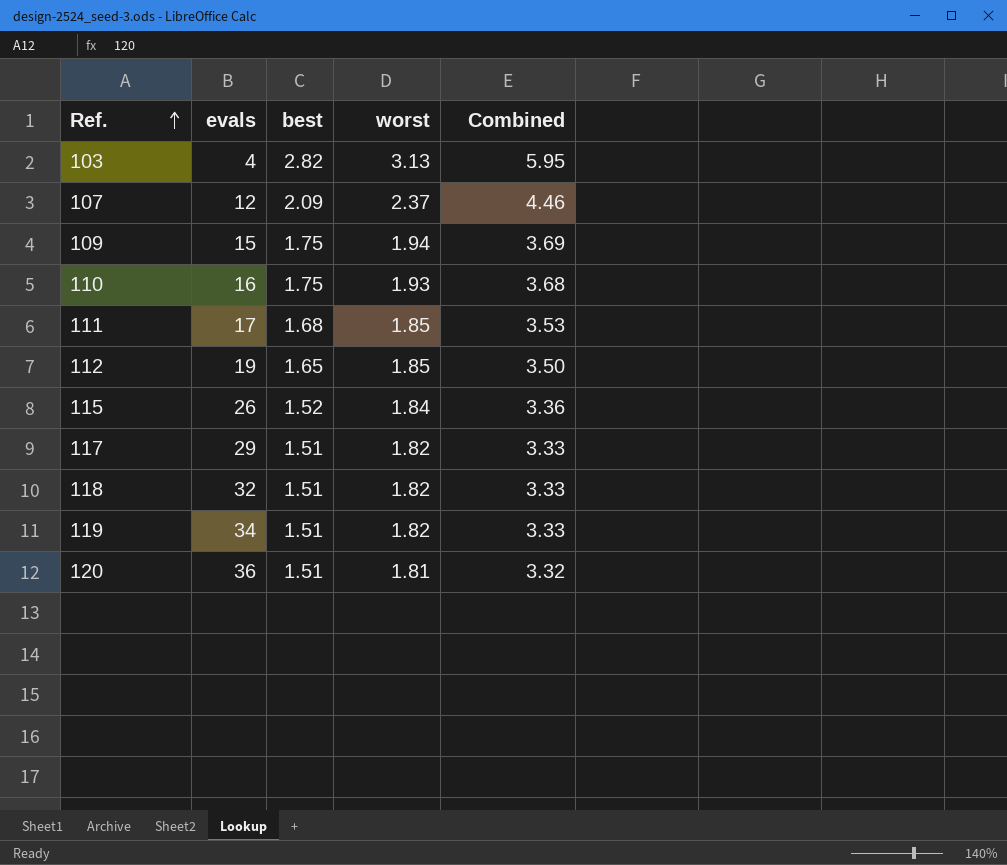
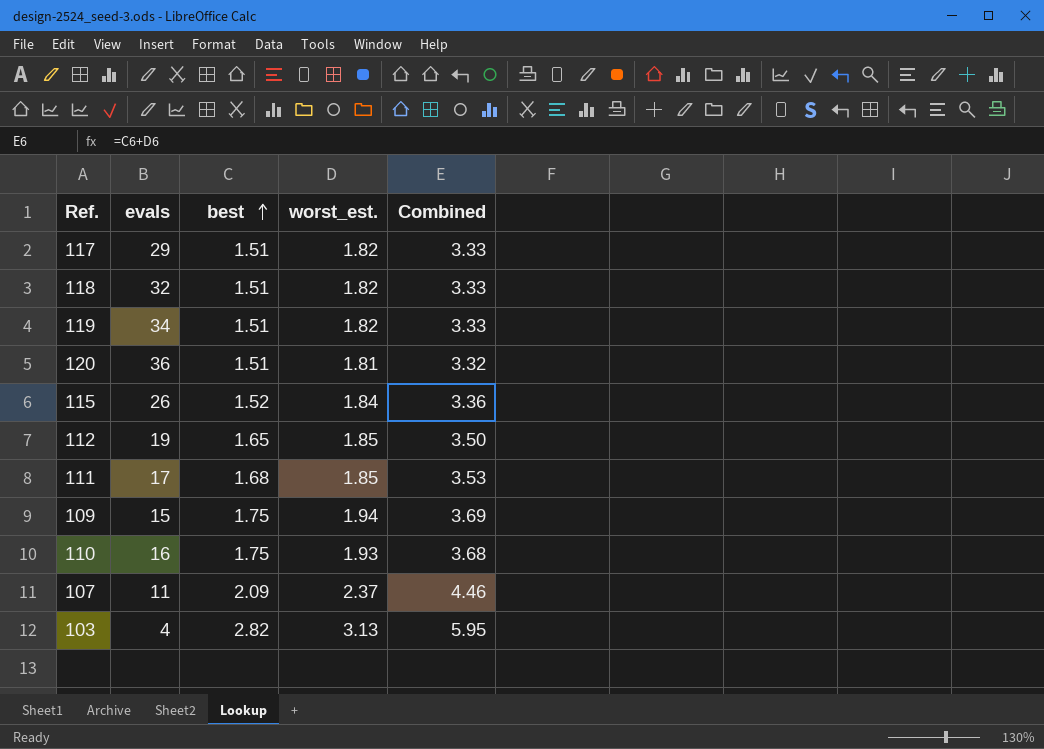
row order: Ref. ascending -> best ascending
column name: worst -> worst_est.
107 | evals: 12 -> 11

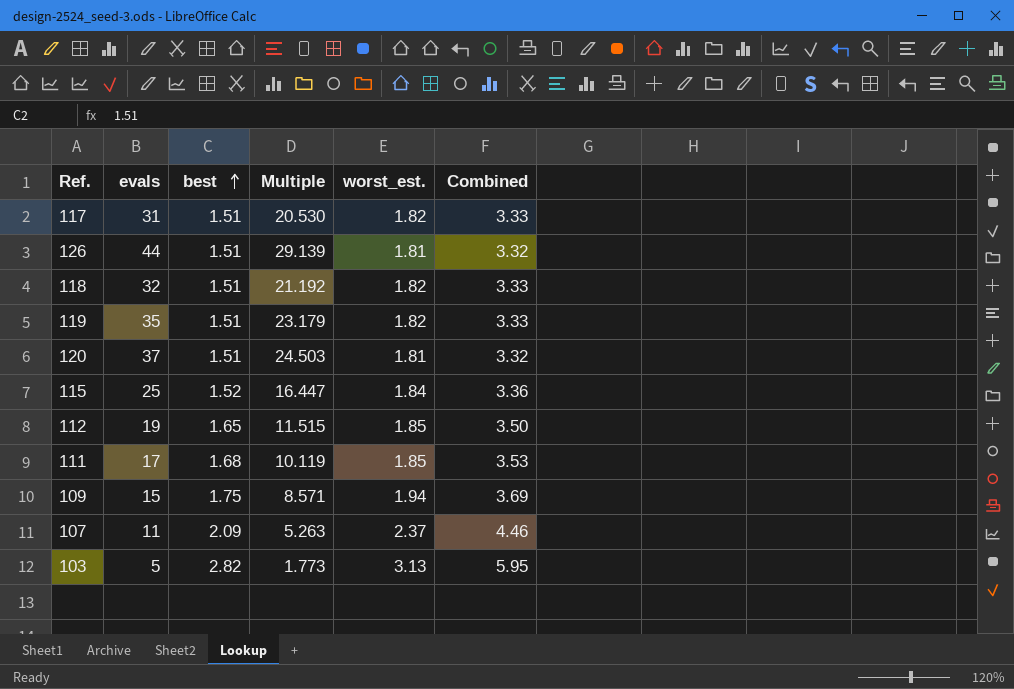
column Multiple | formula: none -> [evals] / [best]
row 110: 16 | 1.75 | 1.93 | 3.68 -> none
117 | evals: 29 -> 31
row 126: none -> 44 | 1.51 | 29.139 | 1.81 | 3.32
119 | evals: 34 -> 35
120 | evals: 36 -> 37
115 | evals: 26 -> 25
103 | evals: 4 -> 5

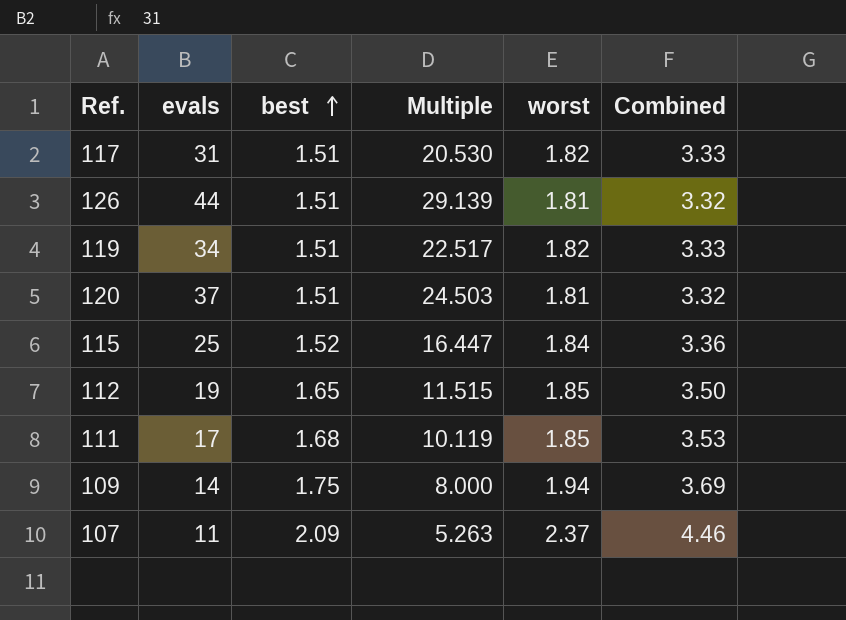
column name: worst_est. -> worst
row 118: 32 | 1.51 | 21.192 | 1.82 | 3.33 -> none
row 103: 5 | 2.82 | 1.773 | 3.13 | 5.95 -> none
119 | evals: 35 -> 34
119 | Multiple: 23.179 -> 22.517
109 | evals: 15 -> 14
109 | Multiple: 8.571 -> 8.000

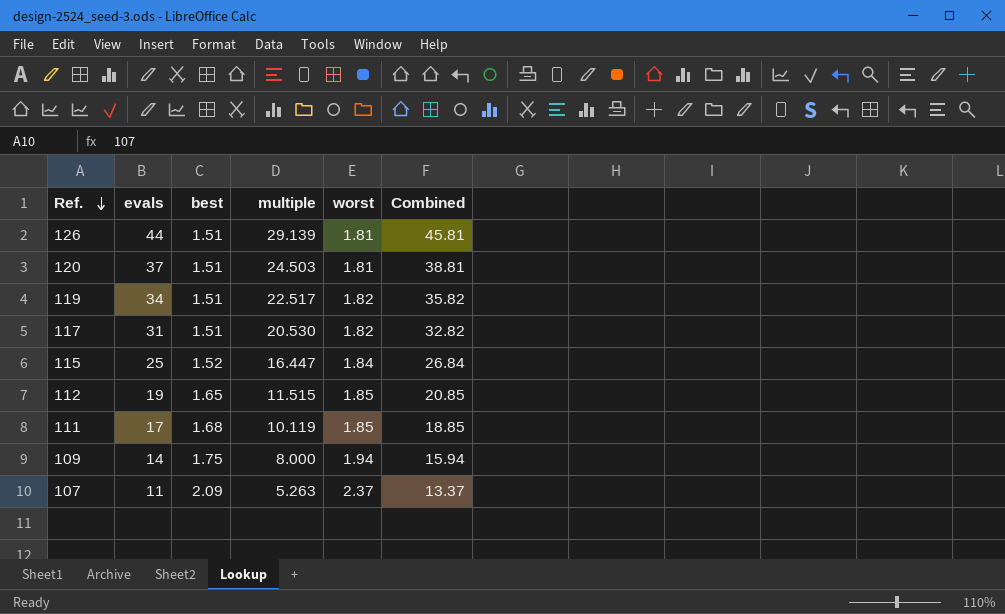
row order: best ascending -> Ref. descending
column name: Multiple -> multiple
column Combined | formula: [best] + [worst] -> [evals] + [worst]

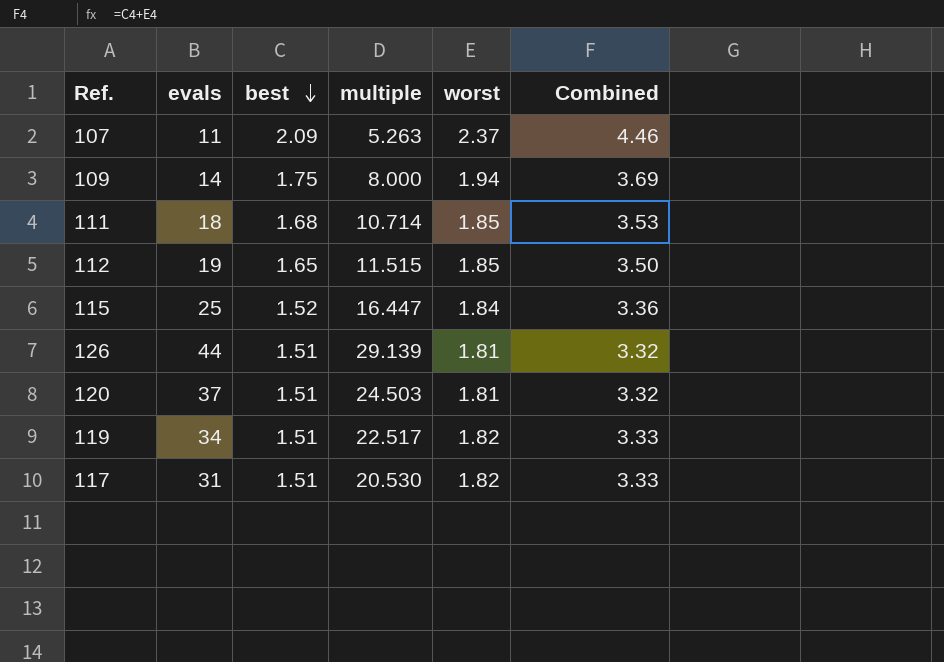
row order: Ref. descending -> best descending
column Combined | formula: [evals] + [worst] -> [best] + [worst]
111 | evals: 17 -> 18
111 | multiple: 10.119 -> 10.714

